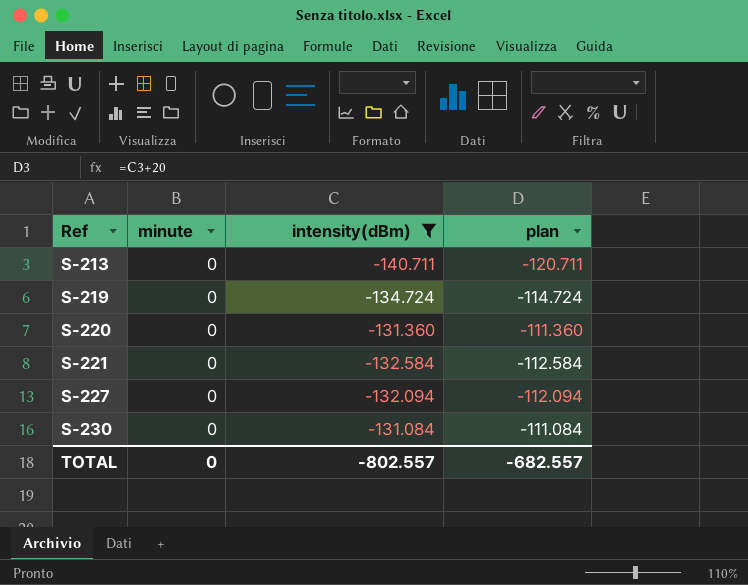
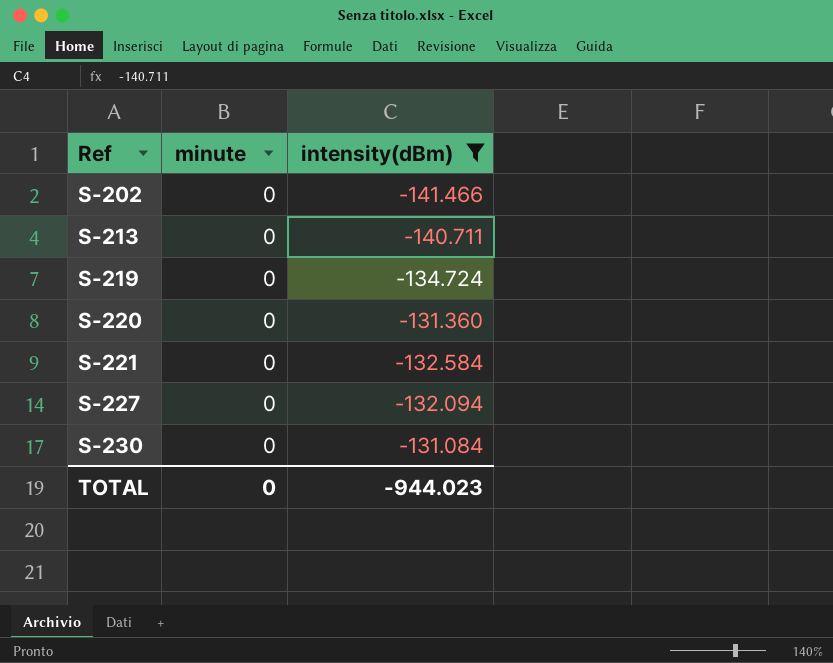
column plan | formula: [intensity(dBm)] + 20 -> none
row S-202: none -> 0 | -141.466
TOTAL | intensity(dBm): -802.557 -> -944.023

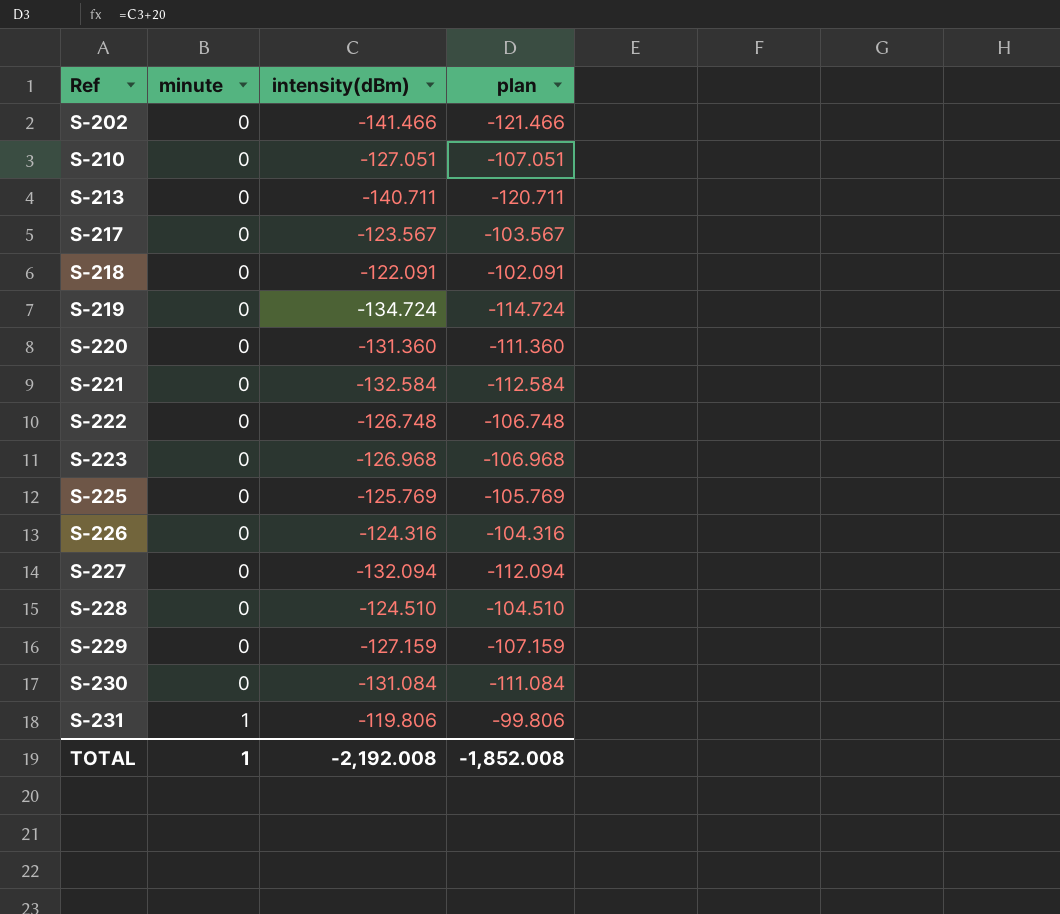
filter: intensity(dBm) <= -131.084 -> none
column plan | formula: none -> [intensity(dBm)] + 20
TOTAL | minute: 0 -> 1
TOTAL | intensity(dBm): -944.023 -> -2,192.008

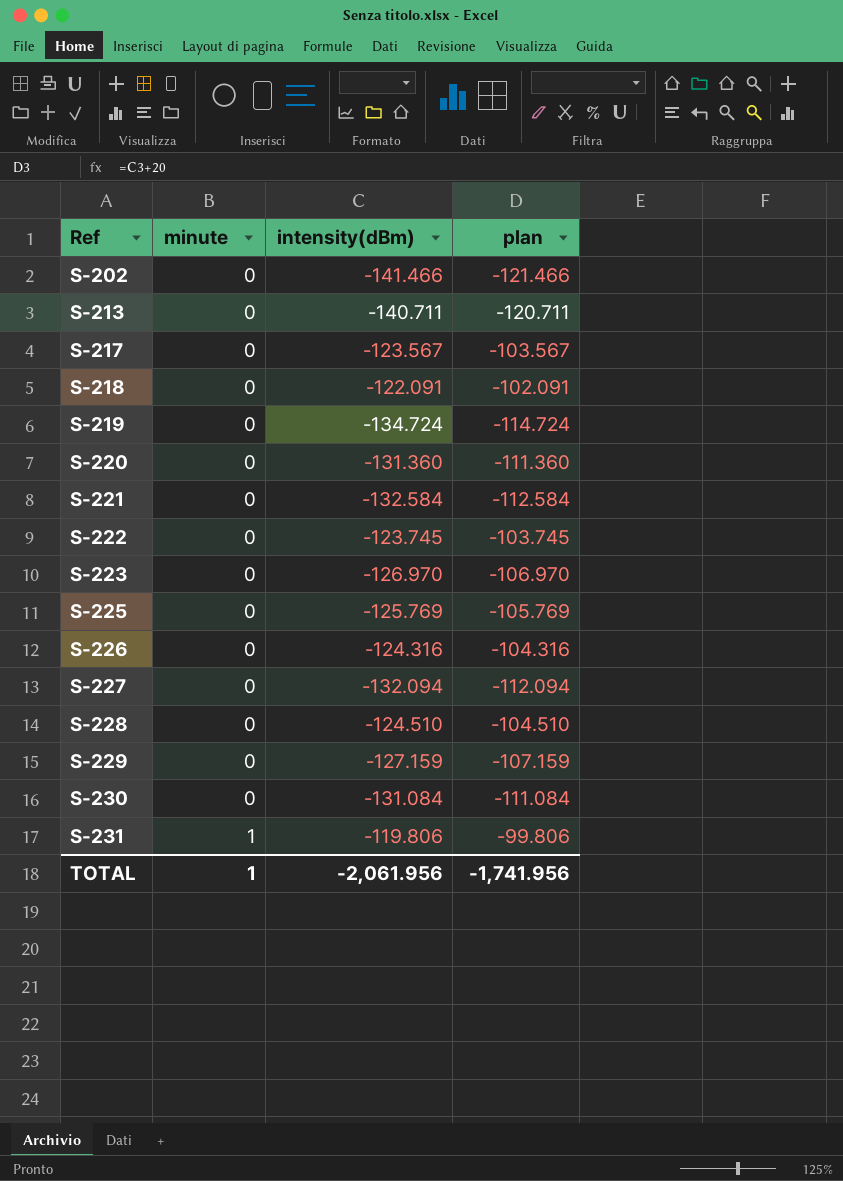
row S-210: 0 | -127.051 | -107.051 -> none
S-222 | intensity(dBm): -126.748 -> -123.745
S-222 | plan: -106.748 -> -103.745
S-223 | intensity(dBm): -126.968 -> -126.970
S-223 | plan: -106.968 -> -106.970
TOTAL | intensity(dBm): -2,192.008 -> -2,061.956
TOTAL | plan: -1,852.008 -> -1,741.956

